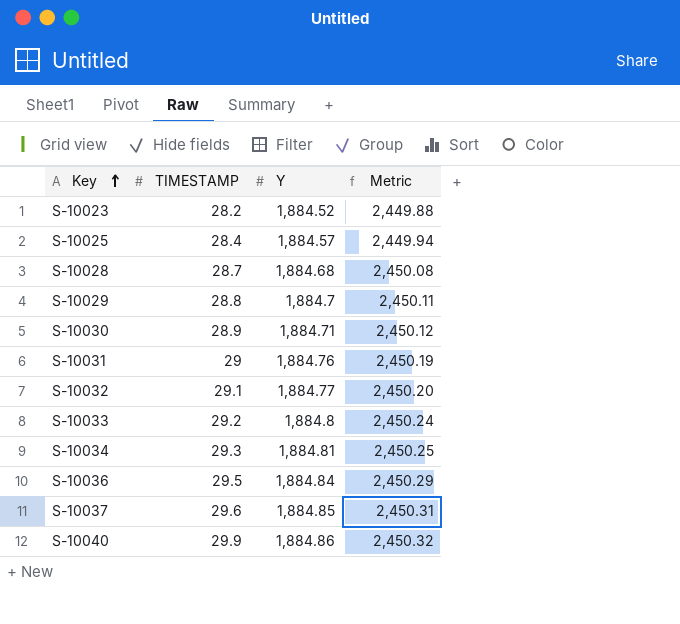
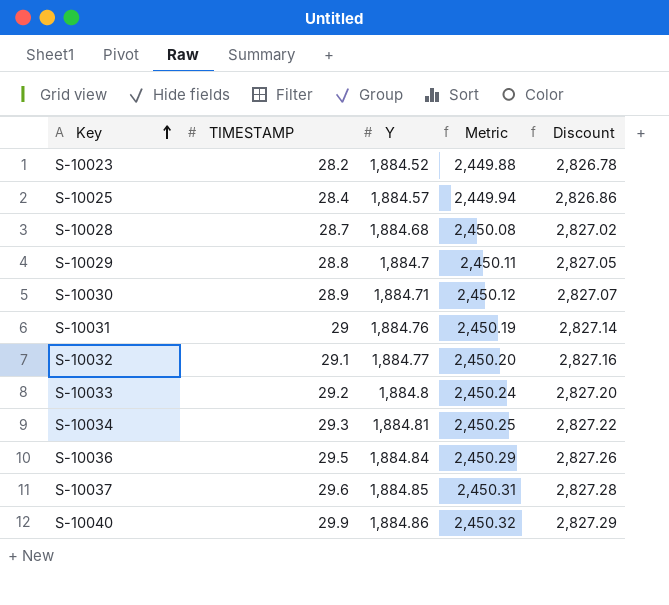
column Discount | formula: none -> [Y] * 1.5

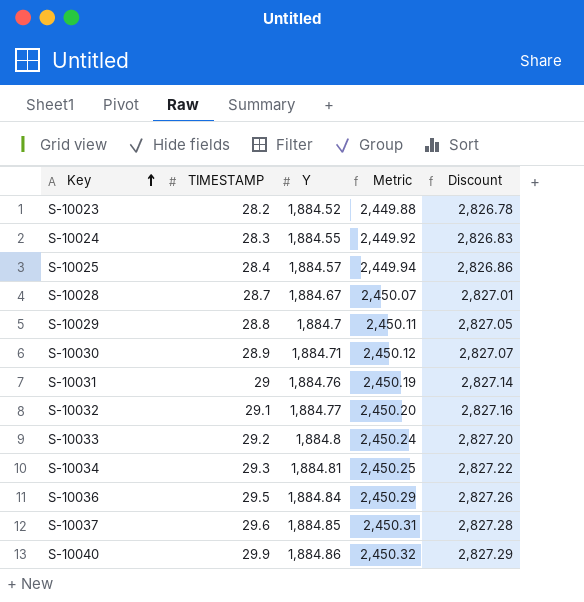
row S-10024: none -> 28.3 | 1,884.55 | 2,449.92 | 2,826.83
S-10028 | Y: 1,884.68 -> 1,884.67
S-10028 | Metric: 2,450.08 -> 2,450.07
S-10028 | Discount: 2,827.02 -> 2,827.01

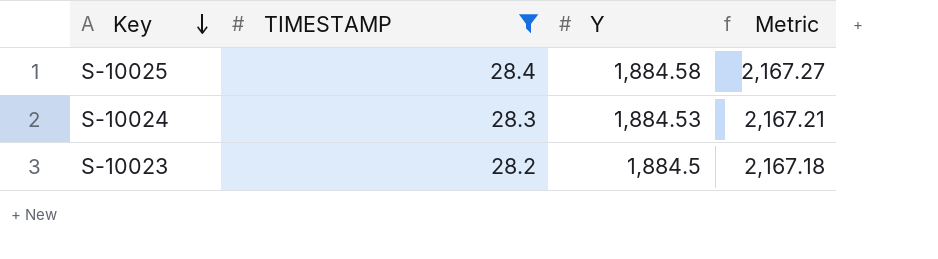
filter: none -> TIMESTAMP <= 28.4
row order: Key ascending -> Key descending
column Discount | formula: [Y] * 1.5 -> none
column Metric | formula: [Y] * 1.3 -> [Y] * 1.15
S-10025 | Y: 1,884.57 -> 1,884.58
S-10024 | Y: 1,884.55 -> 1,884.53
S-10023 | Y: 1,884.52 -> 1,884.5

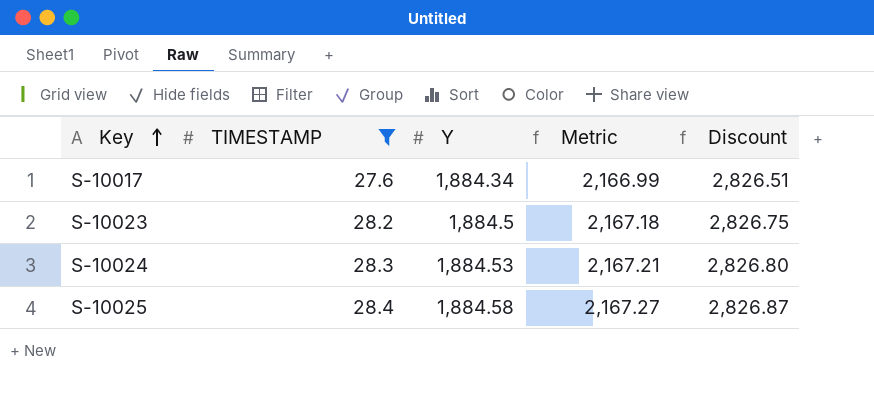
row order: Key descending -> Key ascending
column Discount | formula: none -> [Y] * 1.5
row S-10017: none -> 27.6 | 1,884.34 | 2,166.99 | 2,826.51

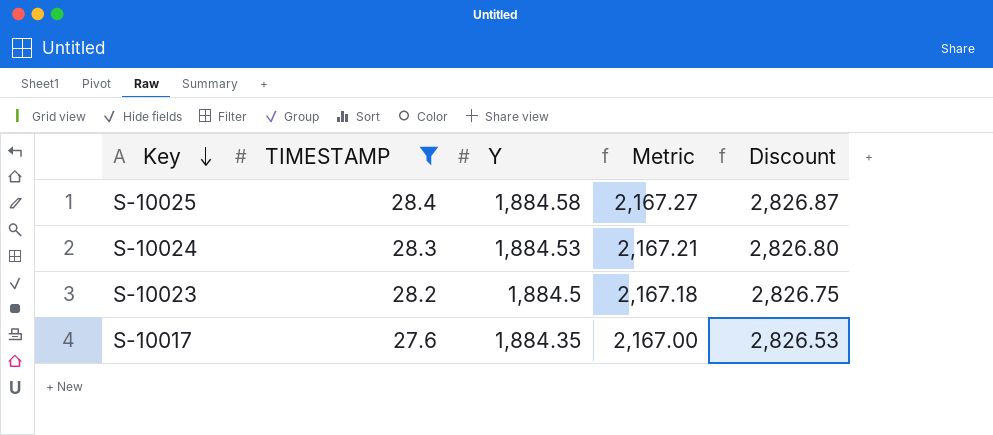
row order: Key ascending -> Key descending
S-10017 | Y: 1,884.34 -> 1,884.35
S-10017 | Metric: 2,166.99 -> 2,167.00
S-10017 | Discount: 2,826.51 -> 2,826.53

